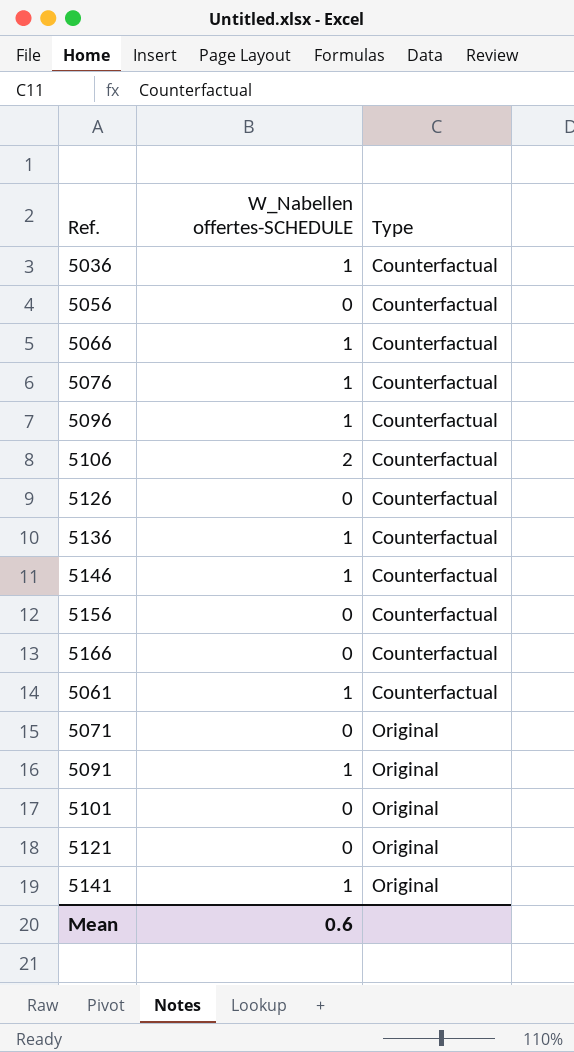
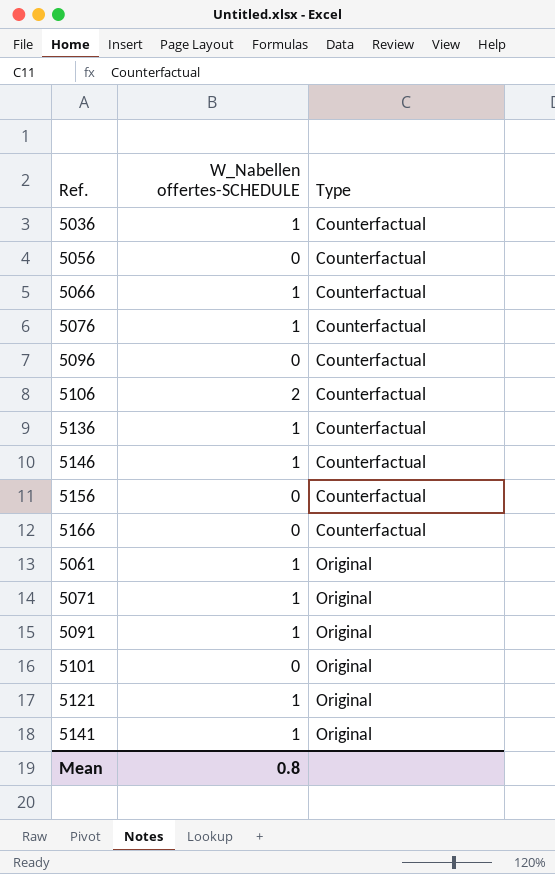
row 5126: 0 | Counterfactual -> none
5096 | W_Nabellen offertes-SCHEDULE: 1 -> 0
5061 | Type: Counterfactual -> Original
5071 | W_Nabellen offertes-SCHEDULE: 0 -> 1
5121 | W_Nabellen offertes-SCHEDULE: 0 -> 1
Mean | W_Nabellen offertes-SCHEDULE: 0.6 -> 0.8

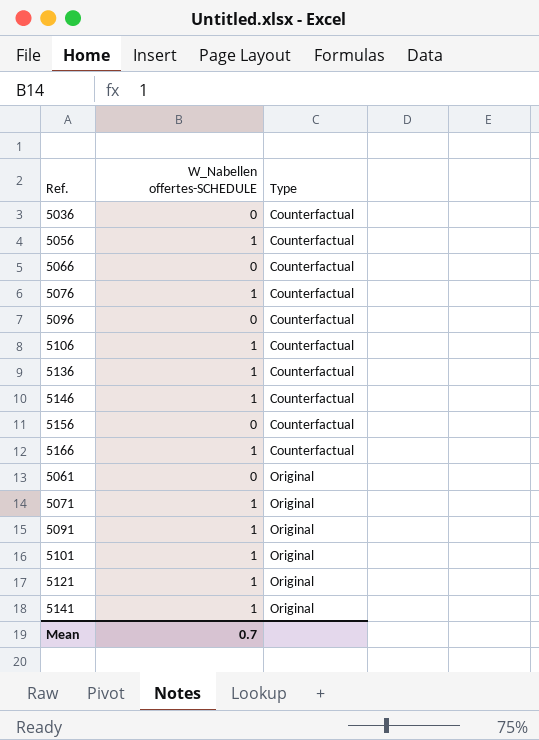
5036 | W_Nabellen offertes-SCHEDULE: 1 -> 0
5056 | W_Nabellen offertes-SCHEDULE: 0 -> 1
5066 | W_Nabellen offertes-SCHEDULE: 1 -> 0
5106 | W_Nabellen offertes-SCHEDULE: 2 -> 1
5166 | W_Nabellen offertes-SCHEDULE: 0 -> 1
5061 | W_Nabellen offertes-SCHEDULE: 1 -> 0
5101 | W_Nabellen offertes-SCHEDULE: 0 -> 1
Mean | W_Nabellen offertes-SCHEDULE: 0.8 -> 0.7

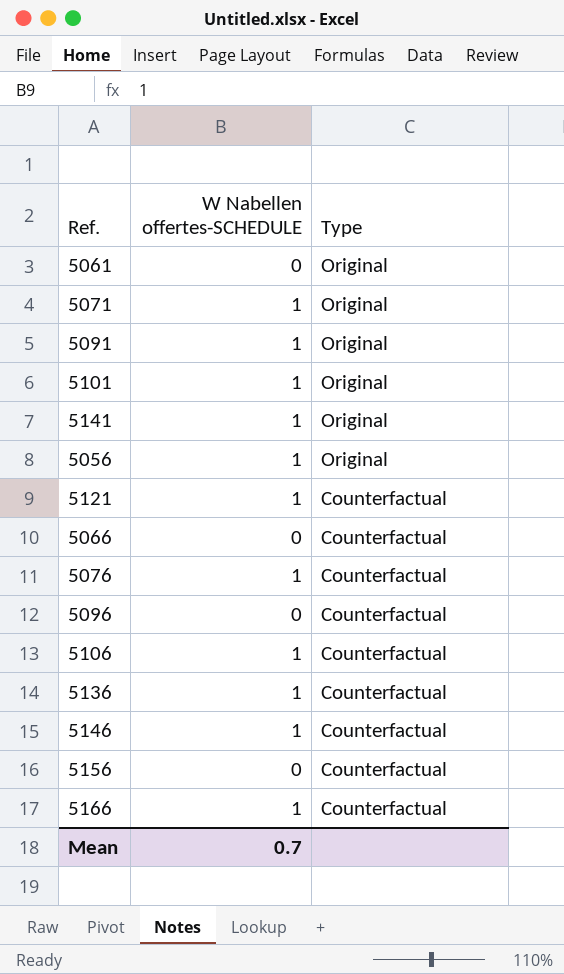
row order: Type ascending -> Type descending
column name: W_Nabellen offertes-SCHEDULE -> W Nabellen offertes-SCHEDULE
row 5036: 0 | Counterfactual -> none
5056 | Type: Counterfactual -> Original
5121 | Type: Original -> Counterfactual

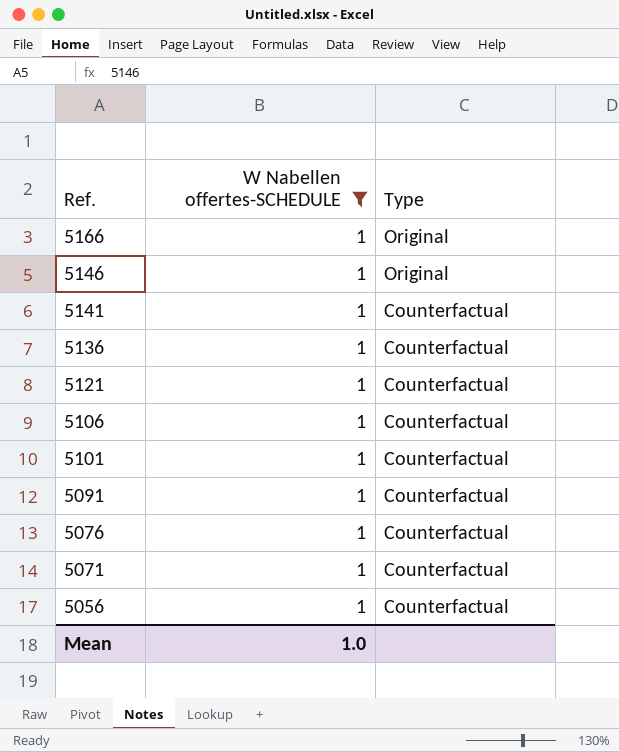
filter: none -> W Nabellen offertes-SCHEDULE = 1
row order: Type descending -> Ref. descending
5166 | Type: Counterfactual -> Original
5146 | Type: Counterfactual -> Original
5141 | Type: Original -> Counterfactual
5101 | Type: Original -> Counterfactual
5091 | Type: Original -> Counterfactual
5071 | Type: Original -> Counterfactual
5056 | Type: Original -> Counterfactual
Mean | W Nabellen offertes-SCHEDULE: 0.7 -> 1.0

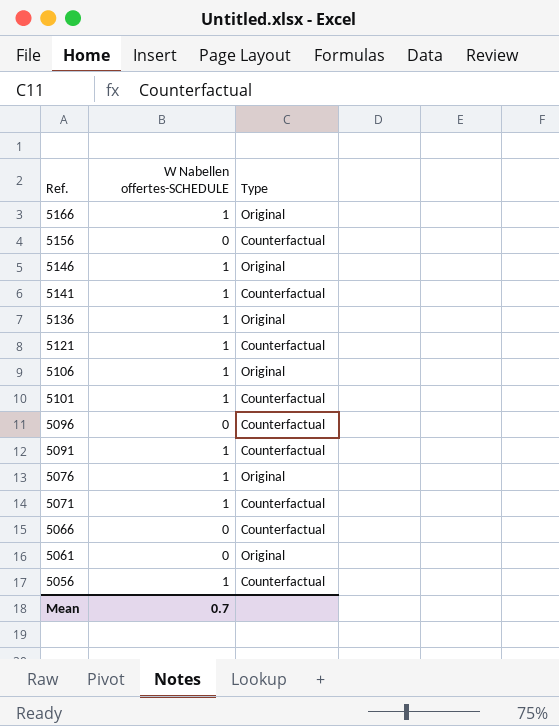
filter: W Nabellen offertes-SCHEDULE = 1 -> none
5136 | Type: Counterfactual -> Original
5106 | Type: Counterfactual -> Original
5076 | Type: Counterfactual -> Original
Mean | W Nabellen offertes-SCHEDULE: 1.0 -> 0.7

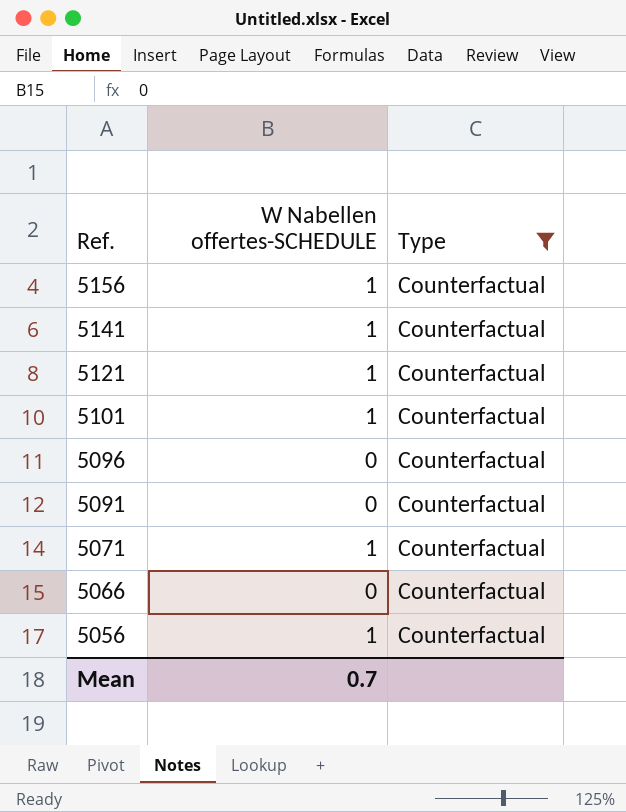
filter: none -> Type = Counterfactual
5156 | W Nabellen offertes-SCHEDULE: 0 -> 1
5091 | W Nabellen offertes-SCHEDULE: 1 -> 0

